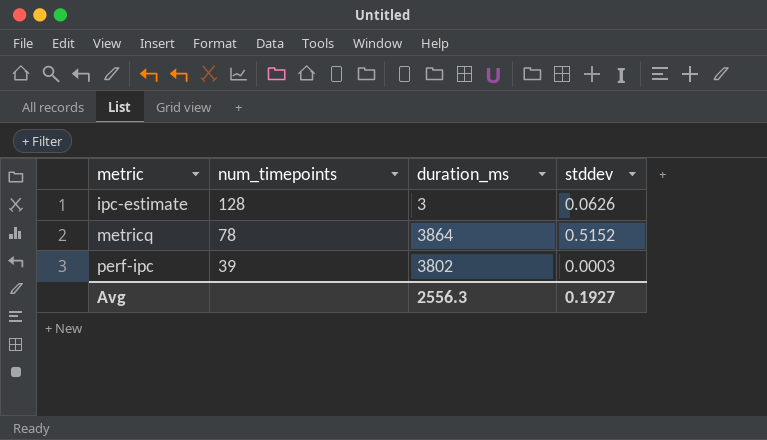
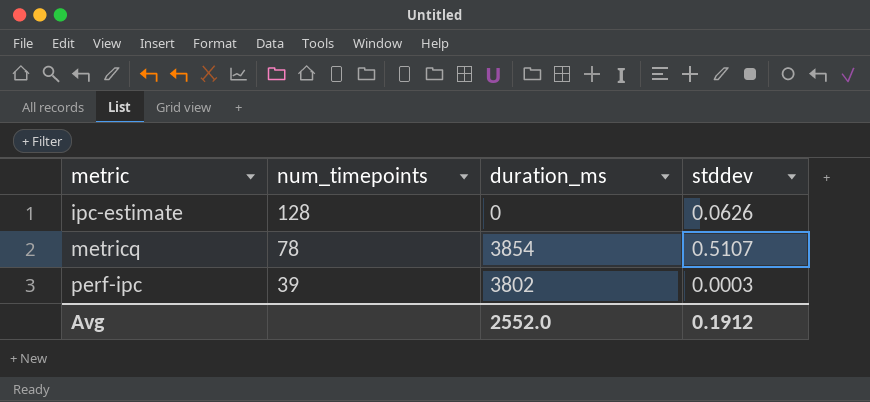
ipc-estimate | duration_ms: 3 -> 0
metricq | duration_ms: 3864 -> 3854
metricq | stddev: 0.5152 -> 0.5107
Avg | duration_ms: 2556.3 -> 2552.0
Avg | stddev: 0.1927 -> 0.1912

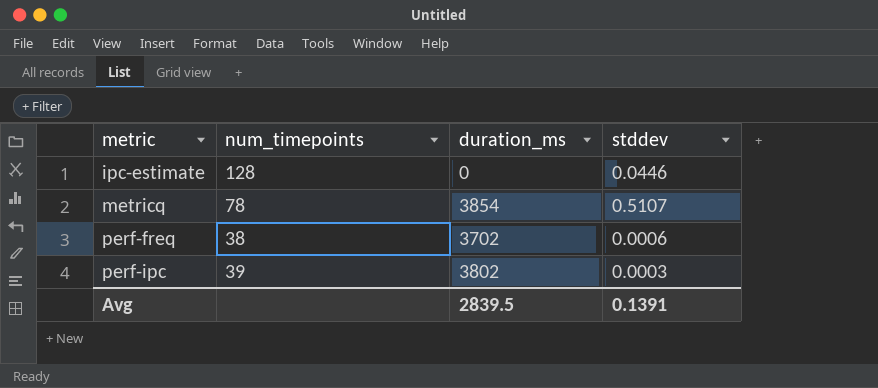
ipc-estimate | stddev: 0.0626 -> 0.0446
row perf-freq: none -> 38 | 3702 | 0.0006
Avg | duration_ms: 2552.0 -> 2839.5
Avg | stddev: 0.1912 -> 0.1391

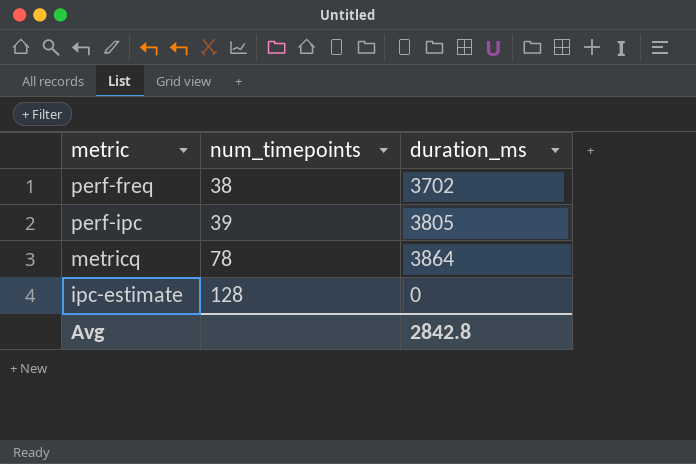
row order: metric ascending -> num_timepoints ascending
column stddev | position: 4 -> none
perf-ipc | duration_ms: 3802 -> 3805
metricq | duration_ms: 3854 -> 3864
Avg | duration_ms: 2839.5 -> 2842.8

